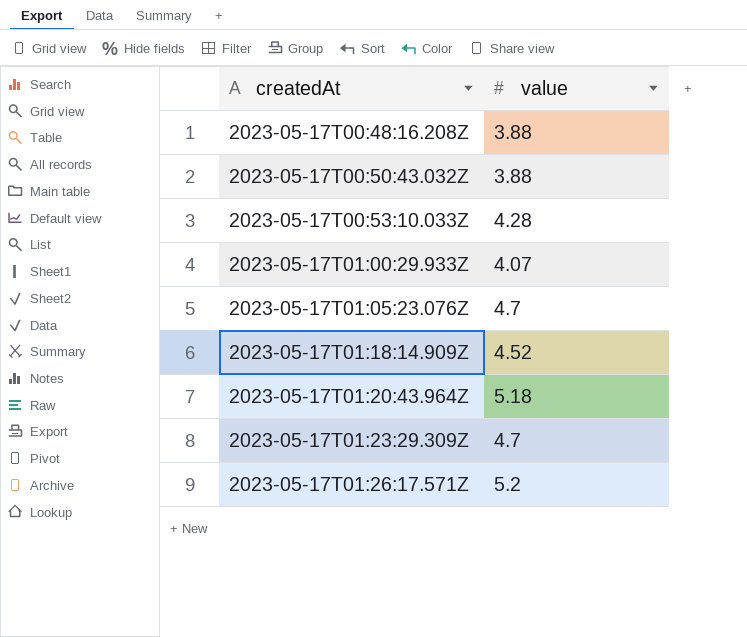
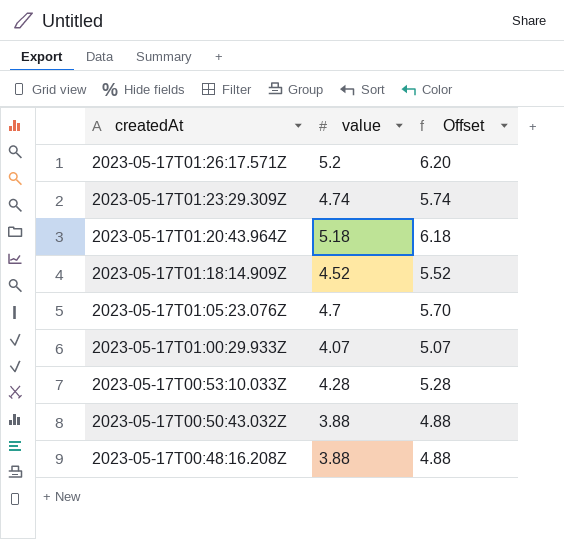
row order: createdAt ascending -> createdAt descending
column Offset | formula: none -> [value] + 1
2023-05-17T01:23:29.309Z | value: 4.7 -> 4.74

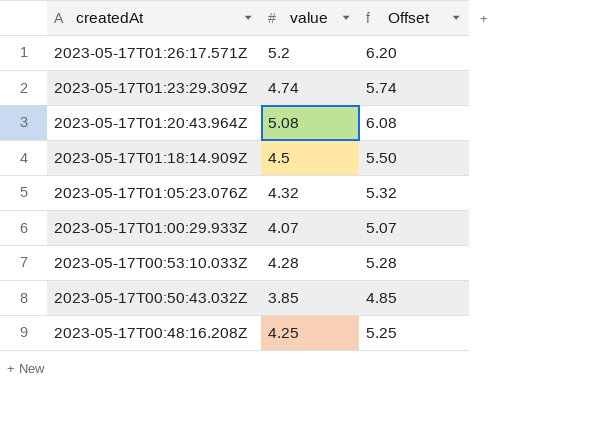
2023-05-17T01:20:43.964Z | value: 5.18 -> 5.08
2023-05-17T01:20:43.964Z | Offset: 6.18 -> 6.08
2023-05-17T01:18:14.909Z | value: 4.52 -> 4.5
2023-05-17T01:18:14.909Z | Offset: 5.52 -> 5.50
2023-05-17T01:05:23.076Z | value: 4.7 -> 4.32
2023-05-17T01:05:23.076Z | Offset: 5.70 -> 5.32
2023-05-17T00:50:43.032Z | value: 3.88 -> 3.85
2023-05-17T00:50:43.032Z | Offset: 4.88 -> 4.85
2023-05-17T00:48:16.208Z | value: 3.88 -> 4.25
2023-05-17T00:48:16.208Z | Offset: 4.88 -> 5.25

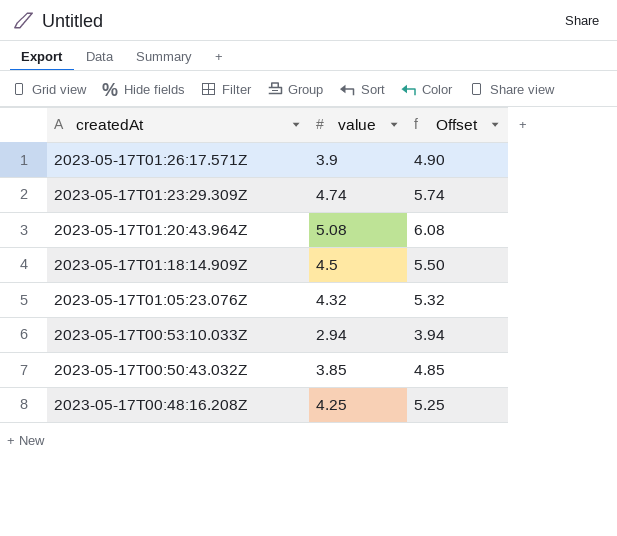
row 2023-05-17T01:00:29.933Z: 4.07 | 5.07 -> none
2023-05-17T01:26:17.571Z | value: 5.2 -> 3.9
2023-05-17T01:26:17.571Z | Offset: 6.20 -> 4.90
2023-05-17T00:53:10.033Z | value: 4.28 -> 2.94
2023-05-17T00:53:10.033Z | Offset: 5.28 -> 3.94

